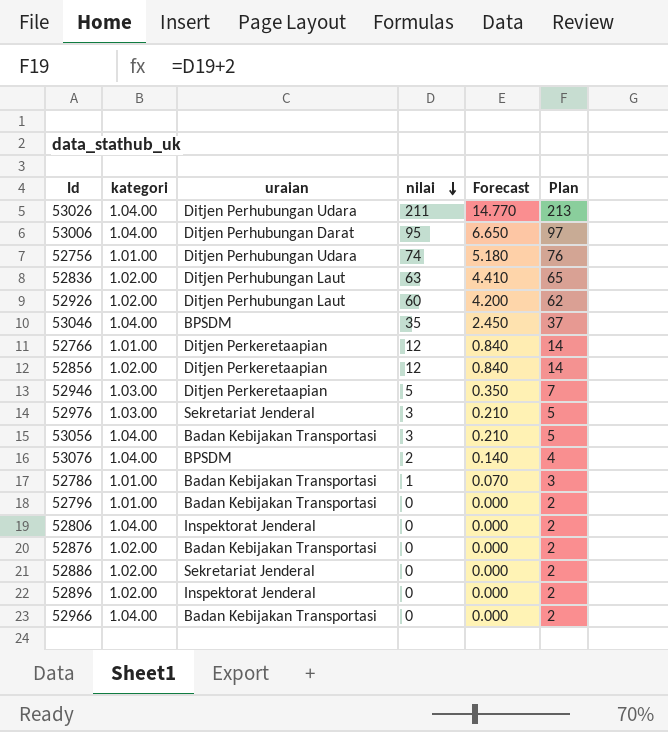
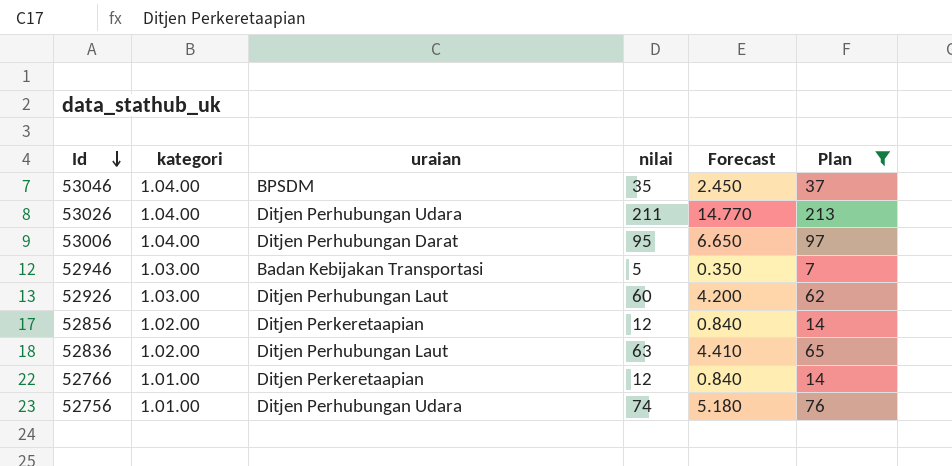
filter: none -> Plan >= 7
row order: nilai descending -> Id descending
52946 | uraian: Ditjen Perkeretaapian -> Badan Kebijakan Transportasi
52926 | kategori: 1.02.00 -> 1.03.00

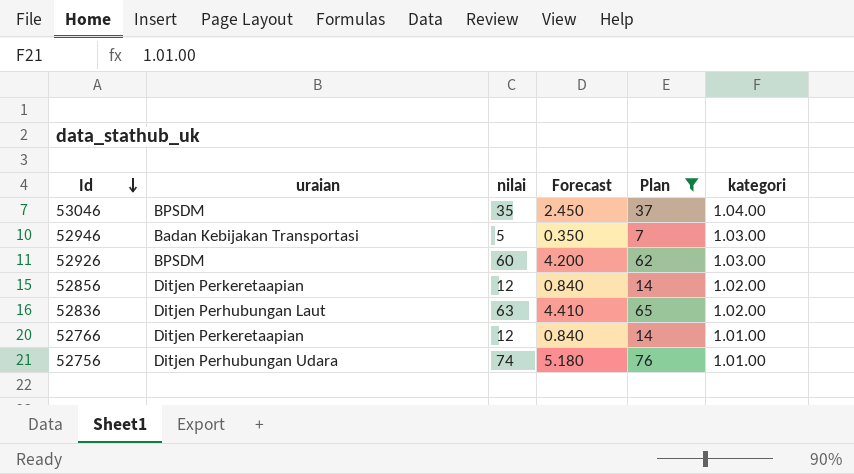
column kategori | position: 2 -> 6
row 53026: 1.04.00 | Ditjen Perhubungan Udara | 211 | 14.770 | 213 -> none
row 53006: 1.04.00 | Ditjen Perhubungan Darat | 95 | 6.650 | 97 -> none
52926 | uraian: Ditjen Perhubungan Laut -> BPSDM

